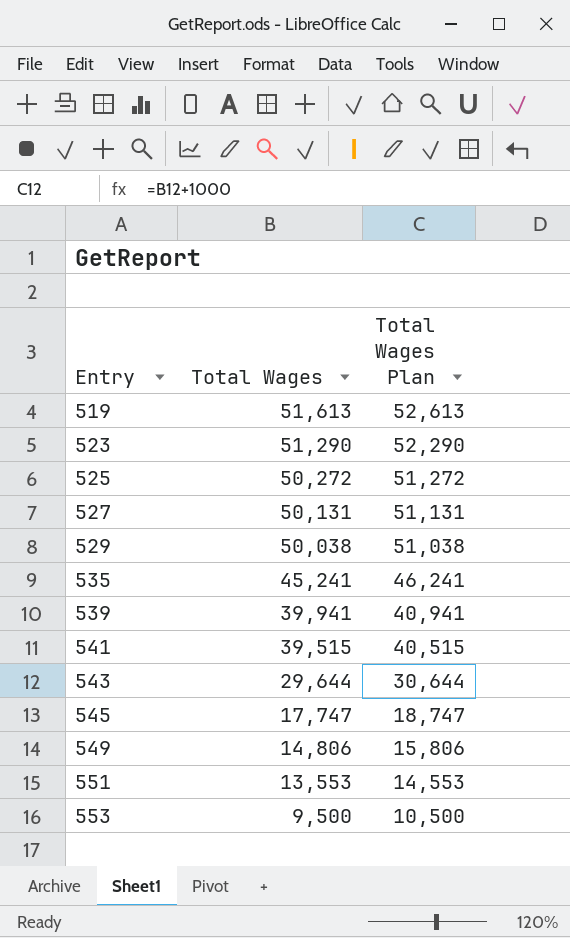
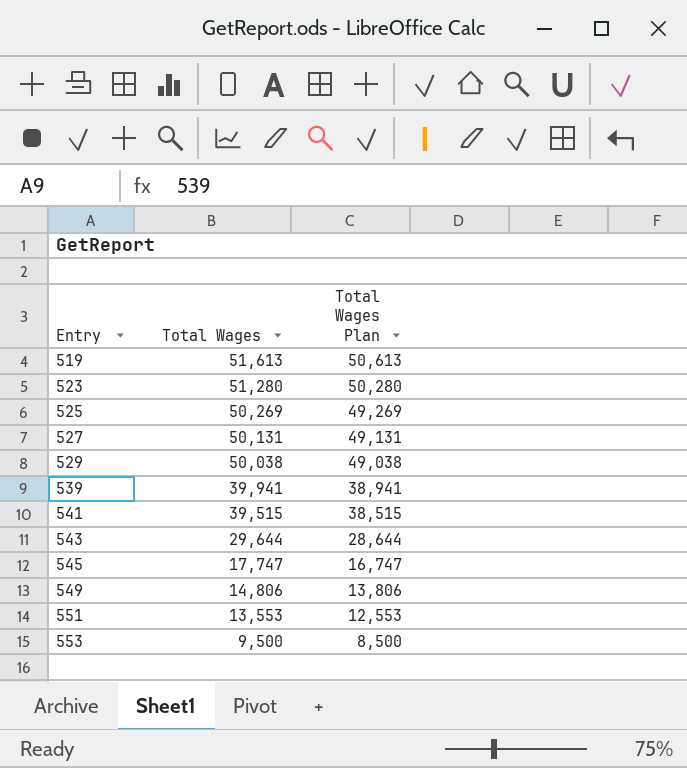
column Total Wages Plan | formula: [Total Wages] + 1000 -> [Total Wages] - 1000
row 535: 45,241 | 46,241 -> none
523 | Total Wages: 51,290 -> 51,280
525 | Total Wages: 50,272 -> 50,269

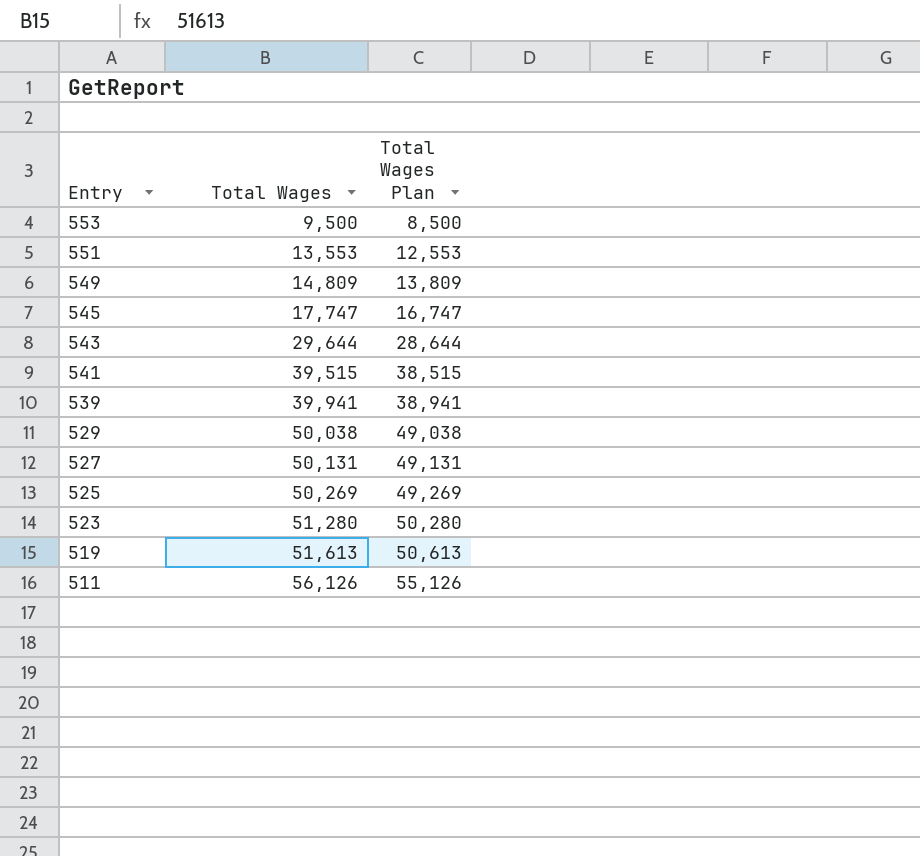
row order: Entry ascending -> Entry descending
549 | Total Wages: 14,806 -> 14,809
549 | Total Wages Plan: 13,806 -> 13,809
row 511: none -> 56,126 | 55,126

